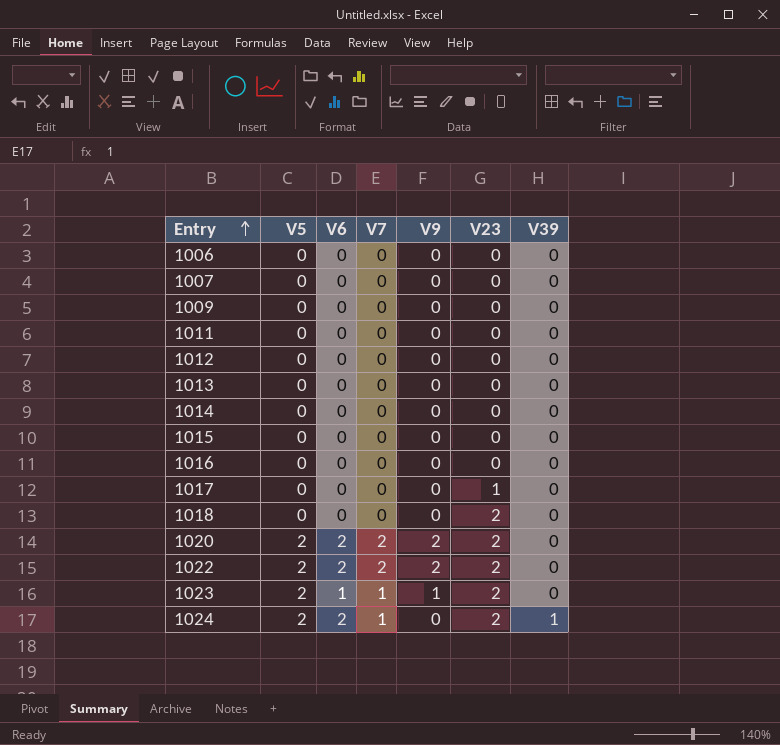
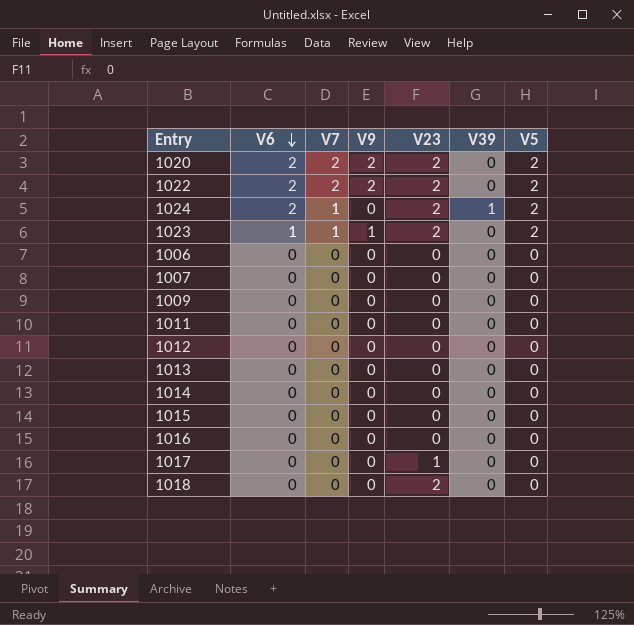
row order: Entry ascending -> V6 descending
column V5 | position: 2 -> 7

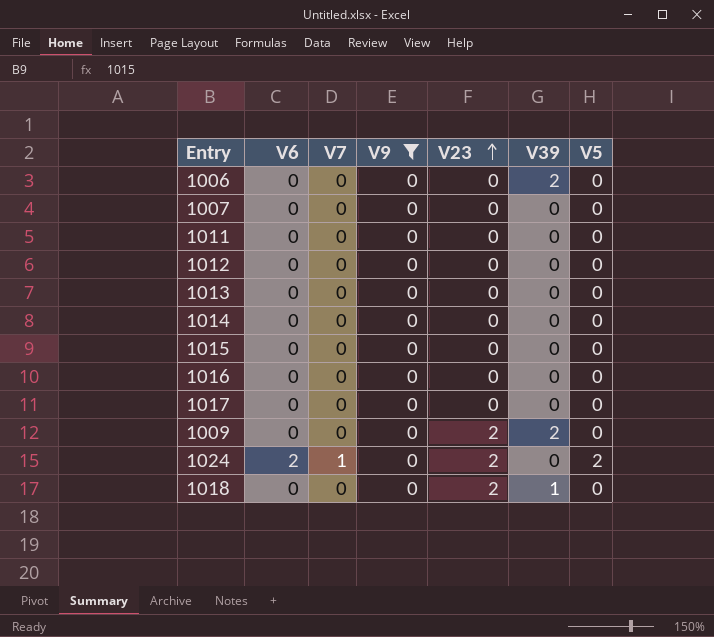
filter: none -> V9 = 0
row order: V6 descending -> V23 ascending
1006 | V39: 0 -> 2
1017 | V23: 1 -> 0
1009 | V23: 0 -> 2
1009 | V39: 0 -> 2
1024 | V39: 1 -> 0
1018 | V39: 0 -> 1

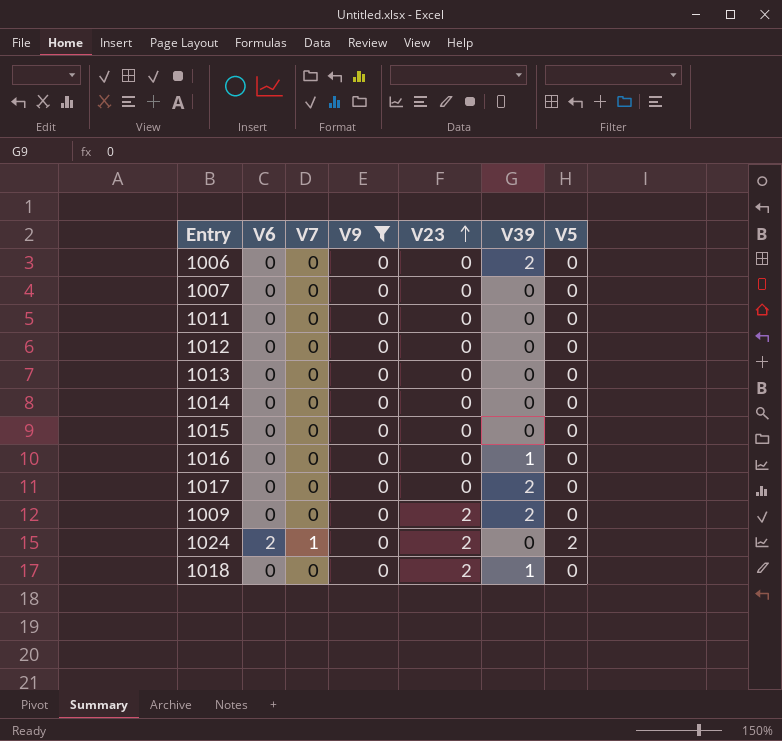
1016 | V39: 0 -> 1
1017 | V39: 0 -> 2

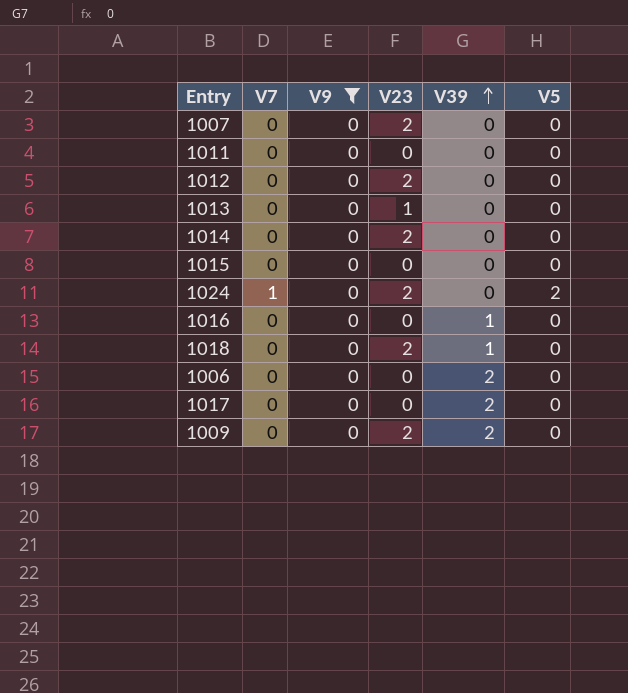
row order: V23 ascending -> V39 ascending
column V6 | position: 2 -> none
1007 | V23: 0 -> 2
1012 | V23: 0 -> 2
1013 | V23: 0 -> 1
1014 | V23: 0 -> 2

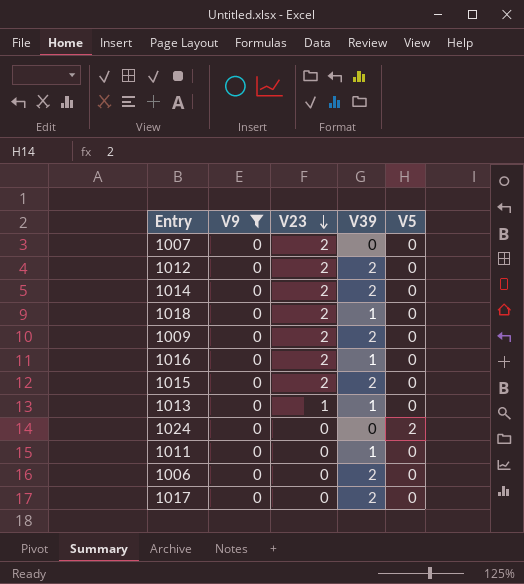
row order: V39 ascending -> V23 descending
column V7 | position: 2 -> none
1012 | V39: 0 -> 2
1014 | V39: 0 -> 2
1016 | V23: 0 -> 2
1015 | V23: 0 -> 2
1015 | V39: 0 -> 2
1013 | V39: 0 -> 1
1024 | V23: 2 -> 0
1011 | V39: 0 -> 1

